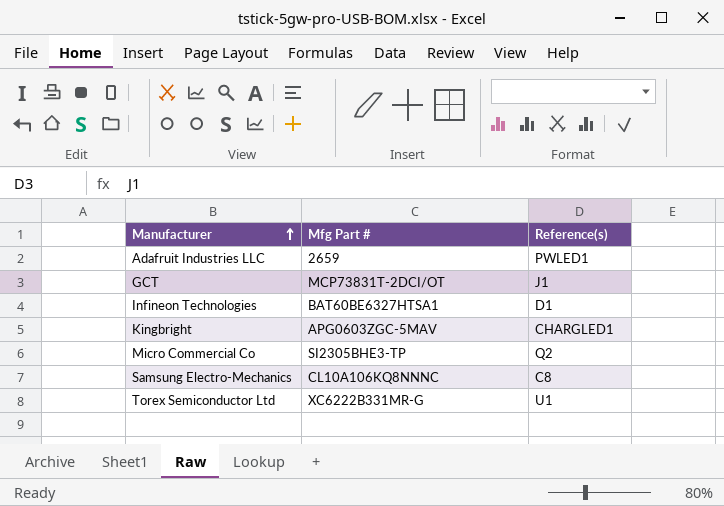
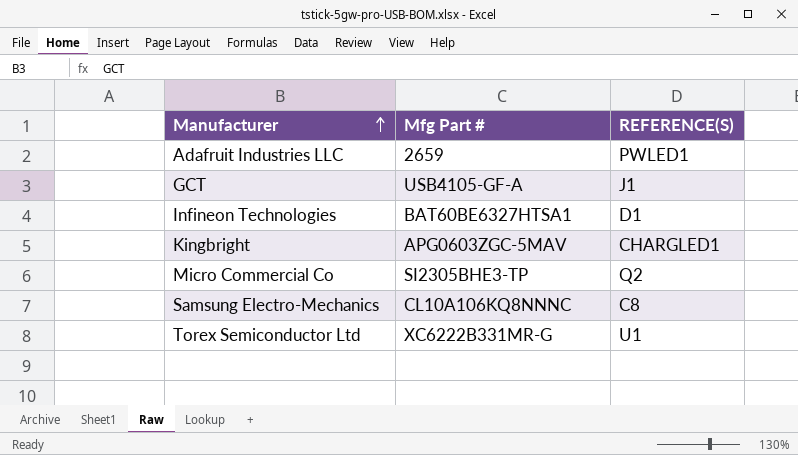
column name: Reference(s) -> REFERENCE(S)
GCT | Mfg Part #: MCP73831T-2DCI/OT -> USB4105-GF-A

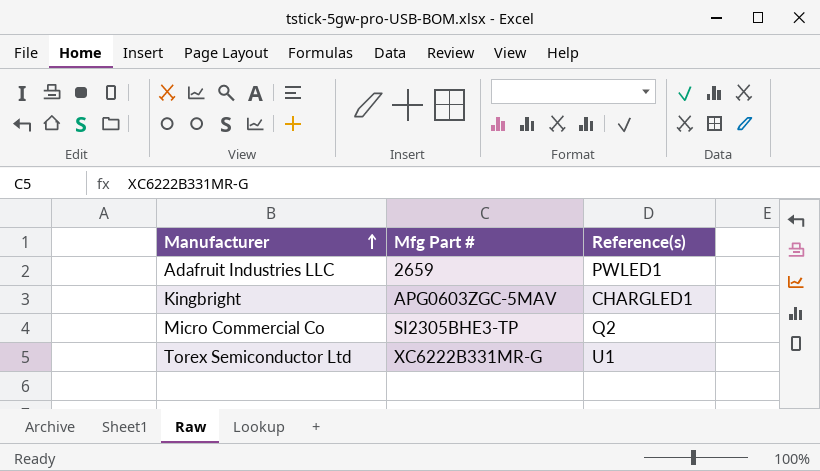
column name: REFERENCE(S) -> Reference(s)
row GCT: USB4105-GF-A | J1 -> none
row Infineon Technologies: BAT60BE6327HTSA1 | D1 -> none
row Samsung Electro-Mechanics: CL10A106KQ8NNNC | C8 -> none

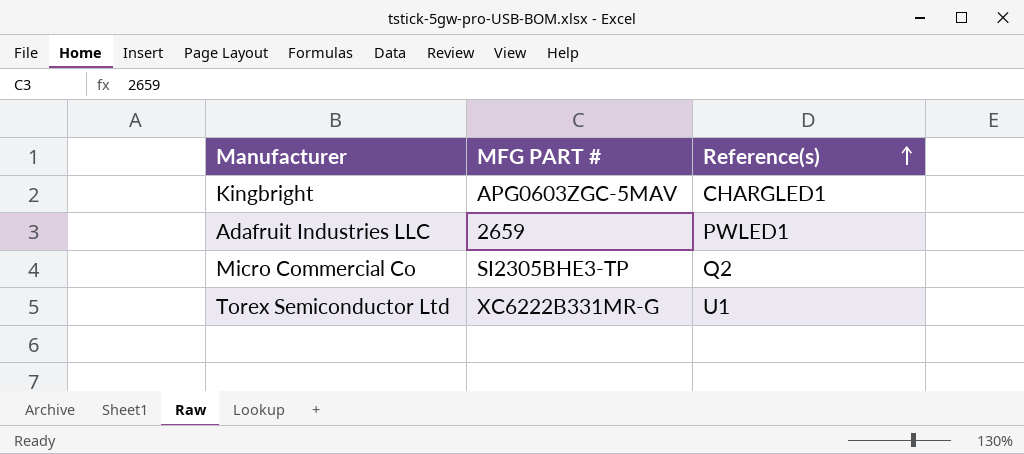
row order: Manufacturer ascending -> Reference(s) ascending
column name: Mfg Part # -> MFG PART #

